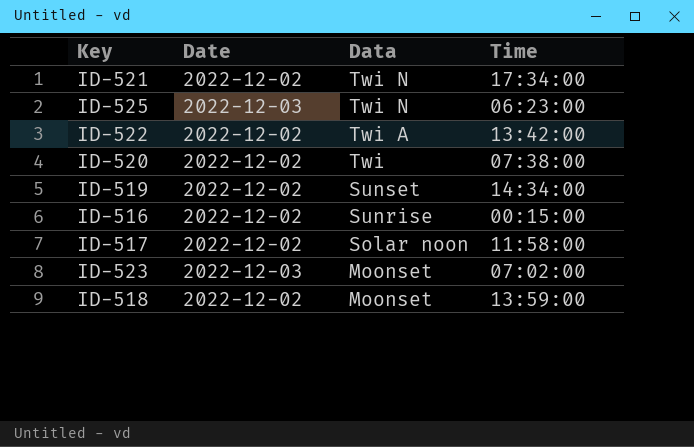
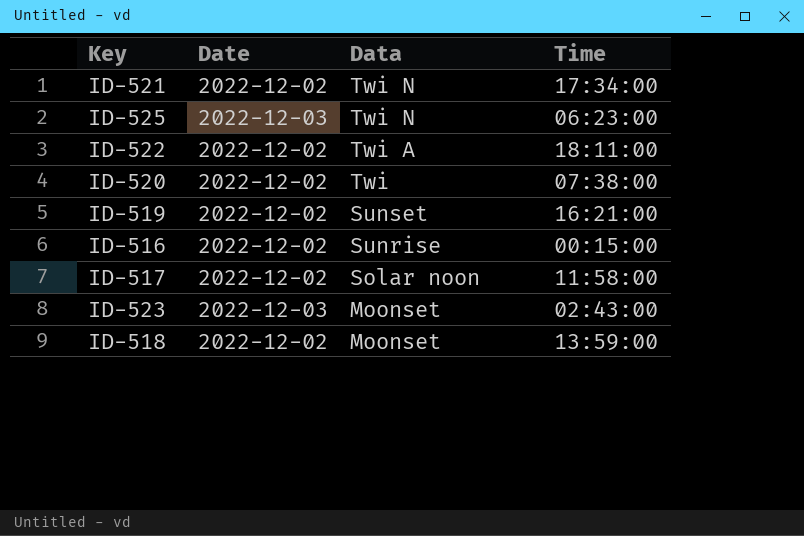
ID-522 | Time: 13:42:00 -> 18:11:00
ID-519 | Time: 14:34:00 -> 16:21:00
ID-523 | Time: 07:02:00 -> 02:43:00

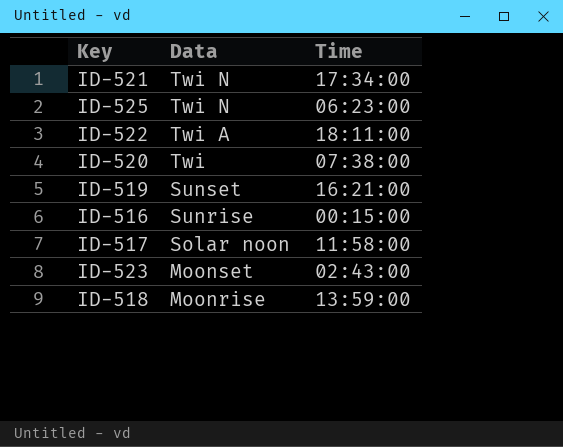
column Date | position: 2 -> none
ID-518 | Data: Moonset -> Moonrise

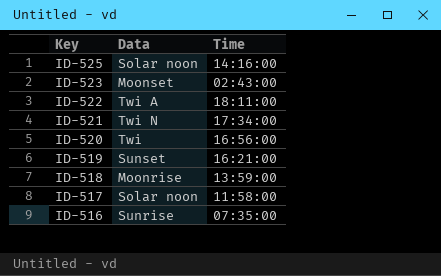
row order: Data descending -> Key descending
ID-525 | Data: Twi N -> Solar noon
ID-525 | Time: 06:23:00 -> 14:16:00
ID-520 | Time: 07:38:00 -> 16:56:00
ID-516 | Time: 00:15:00 -> 07:35:00

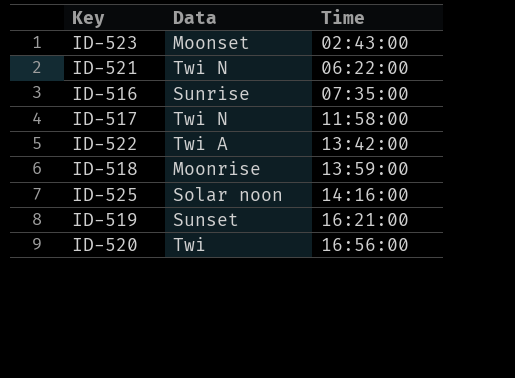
row order: Key descending -> Time ascending
ID-521 | Time: 17:34:00 -> 06:22:00
ID-517 | Data: Solar noon -> Twi N
ID-522 | Time: 18:11:00 -> 13:42:00

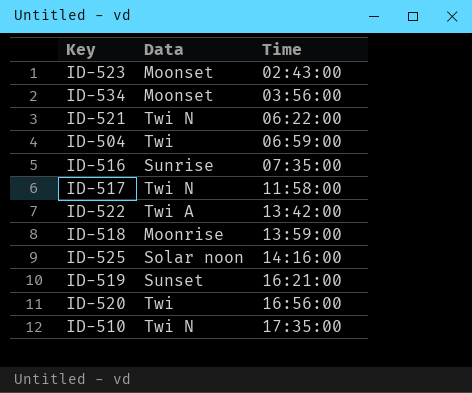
row ID-534: none -> Moonset | 03:56:00
row ID-504: none -> Twi | 06:59:00
row ID-510: none -> Twi N | 17:35:00

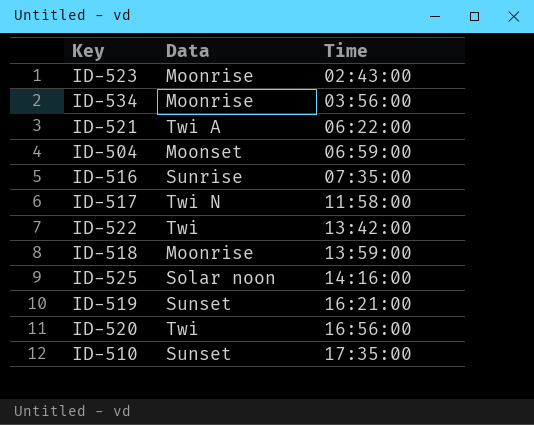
ID-523 | Data: Moonset -> Moonrise
ID-534 | Data: Moonset -> Moonrise
ID-521 | Data: Twi N -> Twi A
ID-504 | Data: Twi -> Moonset
ID-522 | Data: Twi A -> Twi
ID-510 | Data: Twi N -> Sunset

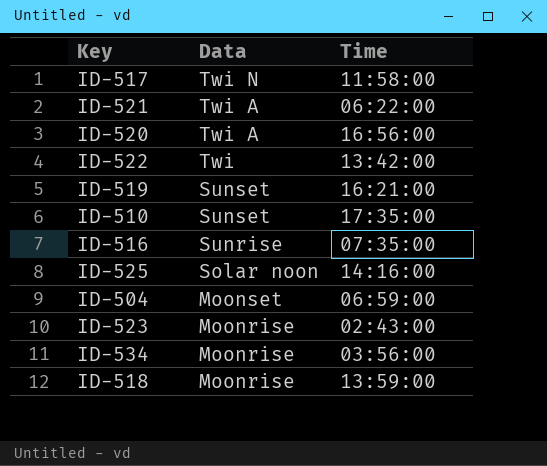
row order: Time ascending -> Data descending
ID-520 | Data: Twi -> Twi A

